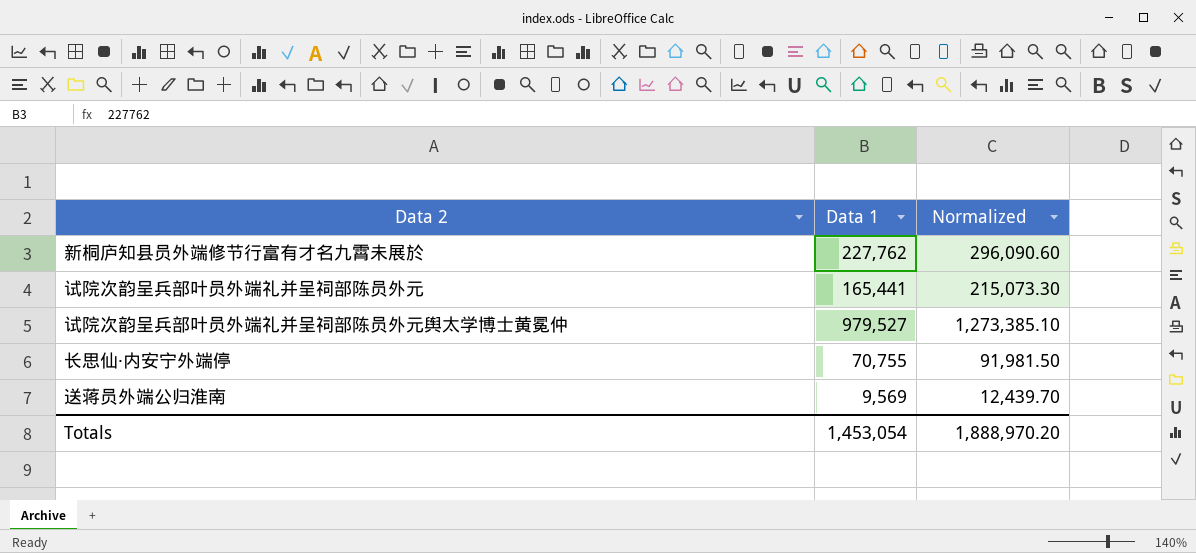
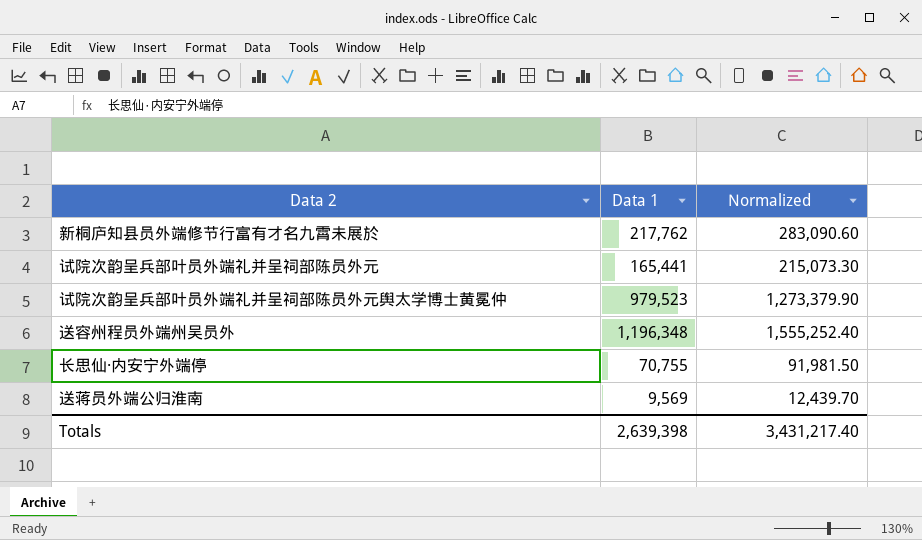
新桐庐知县员外端修节行富有才名九霄未展於 | Data 1: 227,762 -> 217,762
新桐庐知县员外端修节行富有才名九霄未展於 | Normalized: 296,090.60 -> 283,090.60
试院次韵呈兵部叶员外端礼并呈祠部陈员外元舆太学博士黄冕仲 | Data 1: 979,527 -> 979,523
试院次韵呈兵部叶员外端礼并呈祠部陈员外元舆太学博士黄冕仲 | Normalized: 1,273,385.10 -> 1,273,379.90
row 送容州程员外端州吴员外: none -> 1,196,348 | 1,555,252.40
Totals | Data 1: 1,453,054 -> 2,639,398
Totals | Normalized: 1,888,970.20 -> 3,431,217.40

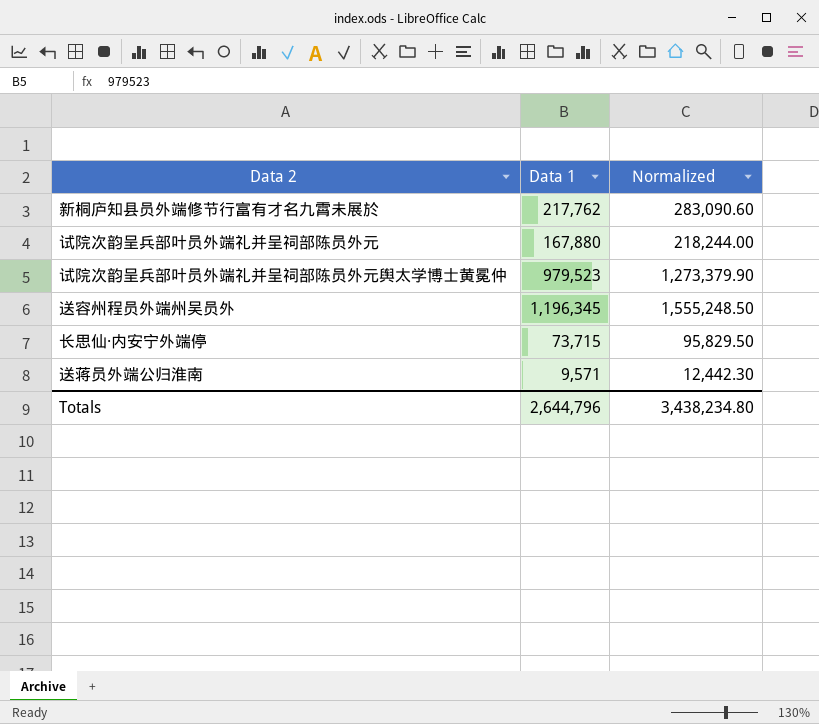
试院次韵呈兵部叶员外端礼并呈祠部陈员外元 | Data 1: 165,441 -> 167,880
试院次韵呈兵部叶员外端礼并呈祠部陈员外元 | Normalized: 215,073.30 -> 218,244.00
送容州程员外端州吴员外 | Data 1: 1,196,348 -> 1,196,345
送容州程员外端州吴员外 | Normalized: 1,555,252.40 -> 1,555,248.50
长思仙·内安宁外端停 | Data 1: 70,755 -> 73,715
长思仙·内安宁外端停 | Normalized: 91,981.50 -> 95,829.50
送蒋员外端公归淮南 | Data 1: 9,569 -> 9,571
送蒋员外端公归淮南 | Normalized: 12,439.70 -> 12,442.30
Totals | Data 1: 2,639,398 -> 2,644,796
Totals | Normalized: 3,431,217.40 -> 3,438,234.80

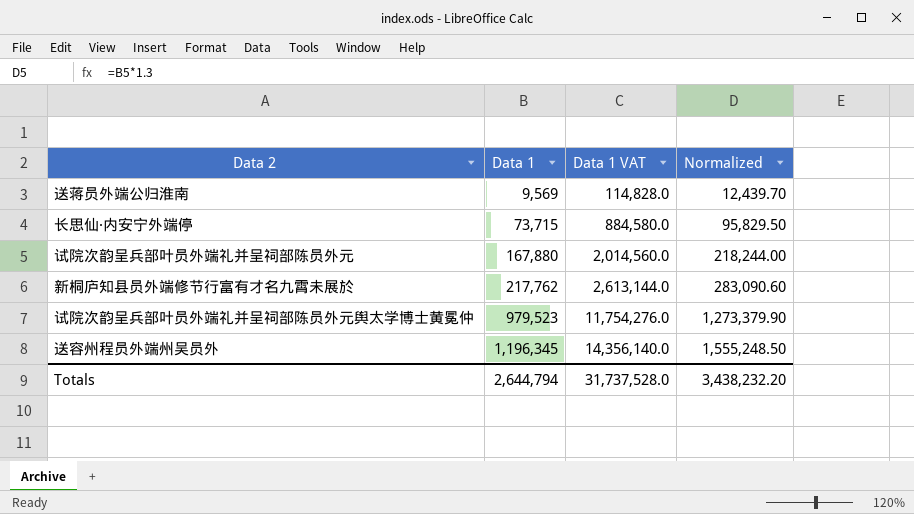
row order: none -> Data 1 ascending
column Data 1 VAT | formula: none -> [Data 1] * 12
送蒋员外端公归淮南 | Data 1: 9,571 -> 9,569
送蒋员外端公归淮南 | Normalized: 12,442.30 -> 12,439.70
Totals | Data 1: 2,644,796 -> 2,644,794
Totals | Normalized: 3,438,234.80 -> 3,438,232.20

